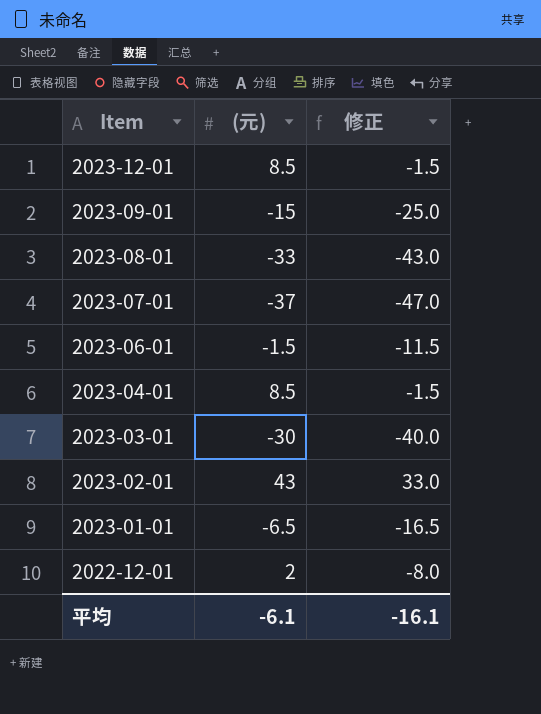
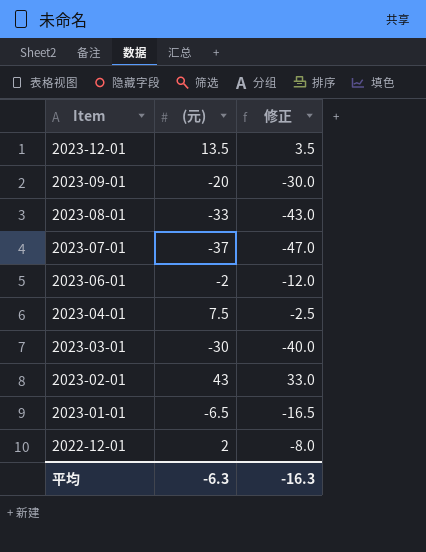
2023-12-01 | (元): 8.5 -> 13.5
2023-12-01 | 修正: -1.5 -> 3.5
2023-09-01 | (元): -15 -> -20
2023-09-01 | 修正: -25.0 -> -30.0
2023-06-01 | (元): -1.5 -> -2
2023-06-01 | 修正: -11.5 -> -12.0
2023-04-01 | (元): 8.5 -> 7.5
2023-04-01 | 修正: -1.5 -> -2.5
平均 | (元): -6.1 -> -6.3
平均 | 修正: -16.1 -> -16.3

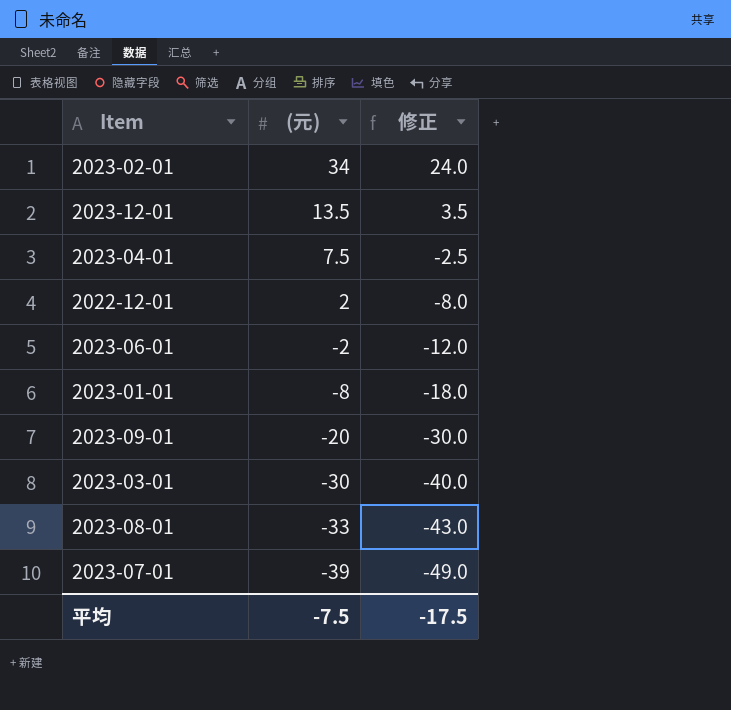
row order: Item descending -> (元) descending
2023-02-01 | (元): 43 -> 34
2023-02-01 | 修正: 33.0 -> 24.0
2023-01-01 | (元): -6.5 -> -8
2023-01-01 | 修正: -16.5 -> -18.0
2023-07-01 | (元): -37 -> -39
2023-07-01 | 修正: -47.0 -> -49.0
平均 | (元): -6.3 -> -7.5
平均 | 修正: -16.3 -> -17.5

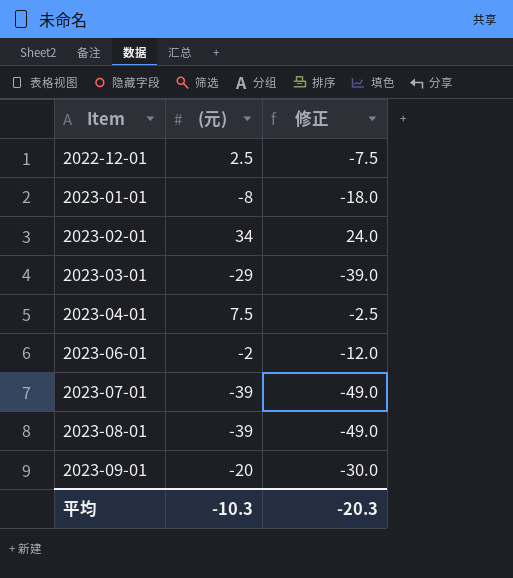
row order: (元) descending -> Item ascending
row 2023-12-01: 13.5 | 3.5 -> none
2022-12-01 | (元): 2 -> 2.5
2022-12-01 | 修正: -8.0 -> -7.5
2023-03-01 | (元): -30 -> -29
2023-03-01 | 修正: -40.0 -> -39.0
2023-08-01 | (元): -33 -> -39
2023-08-01 | 修正: -43.0 -> -49.0
平均 | (元): -7.5 -> -10.3
平均 | 修正: -17.5 -> -20.3

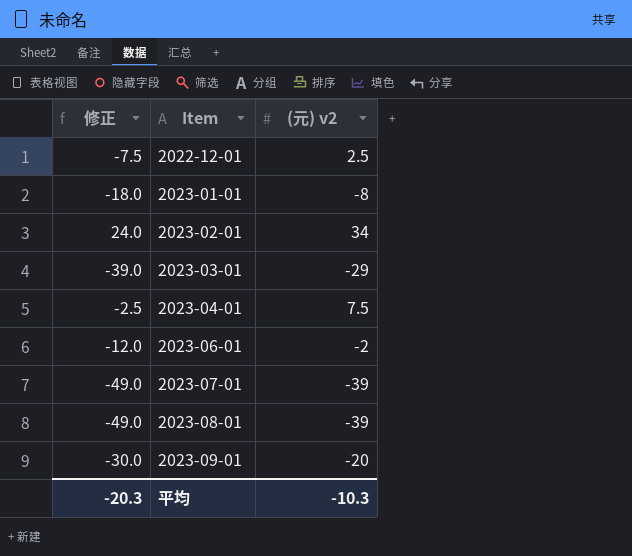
column 修正 | position: 3 -> 1
column name: (元) -> (元) v2

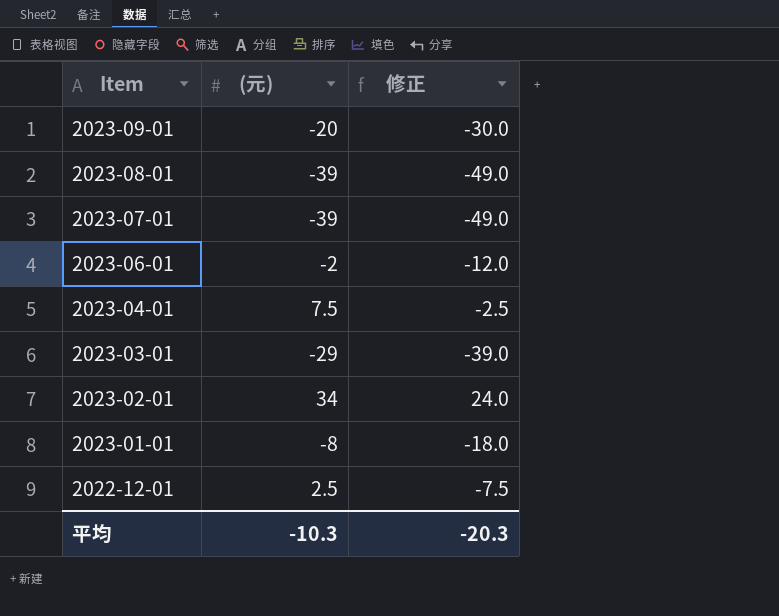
row order: Item ascending -> Item descending
column name: (元) v2 -> (元)
column 修正 | position: 1 -> 3

